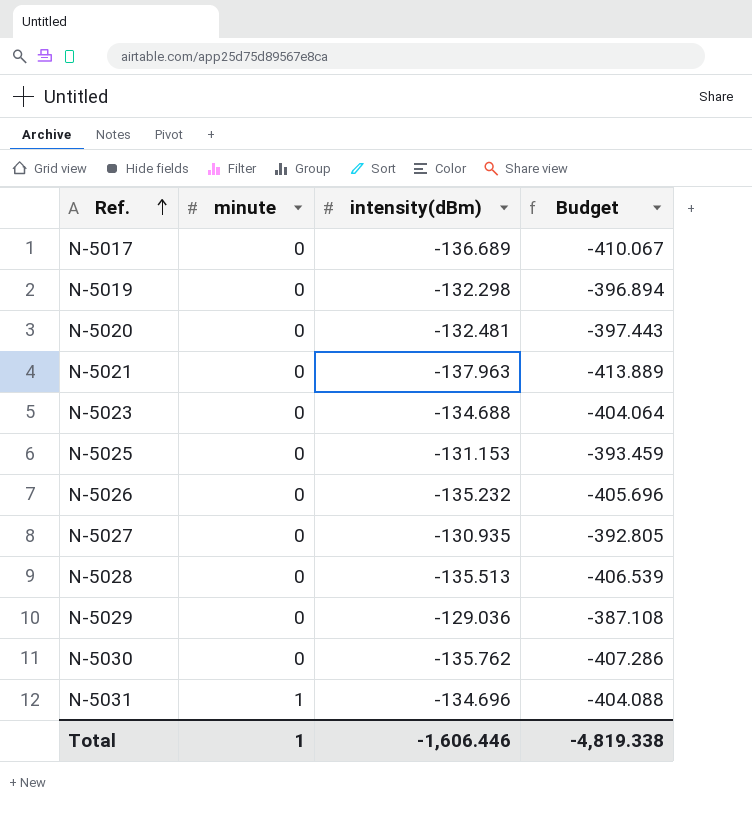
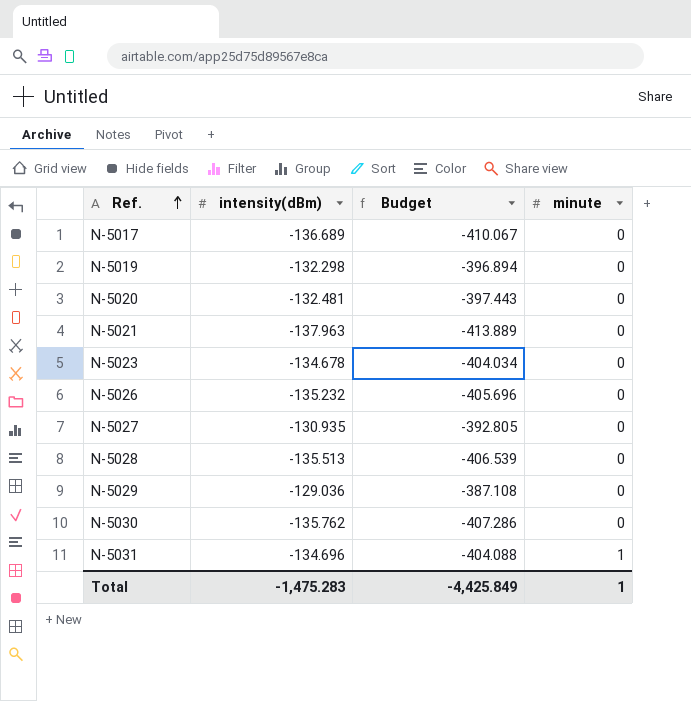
column minute | position: 2 -> 4
row N-5025: 0 | -131.153 | -393.459 -> none
N-5023 | intensity(dBm): -134.688 -> -134.678
N-5023 | Budget: -404.064 -> -404.034
Total | intensity(dBm): -1,606.446 -> -1,475.283
Total | Budget: -4,819.338 -> -4,425.849

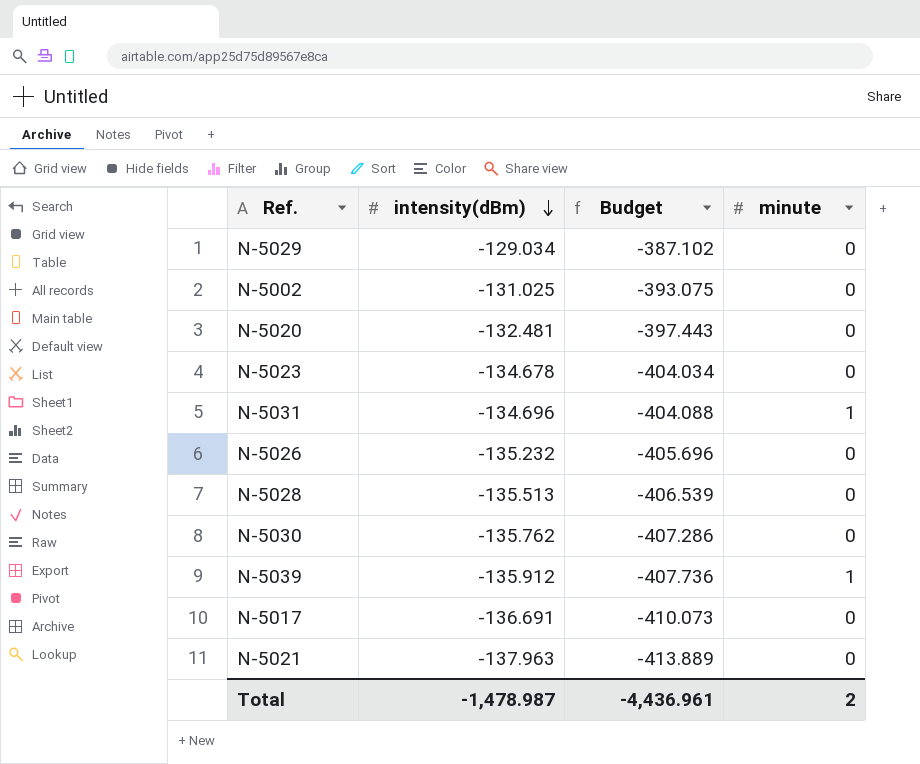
row order: Ref. ascending -> intensity(dBm) descending
row N-5019: -132.298 | -396.894 | 0 -> none
row N-5027: -130.935 | -392.805 | 0 -> none
N-5029 | intensity(dBm): -129.036 -> -129.034
N-5029 | Budget: -387.108 -> -387.102
row N-5002: none -> -131.025 | -393.075 | 0
row N-5039: none -> -135.912 | -407.736 | 1
N-5017 | intensity(dBm): -136.689 -> -136.691
N-5017 | Budget: -410.067 -> -410.073
Total | intensity(dBm): -1,475.283 -> -1,478.987
Total | Budget: -4,425.849 -> -4,436.961
Total | minute: 1 -> 2

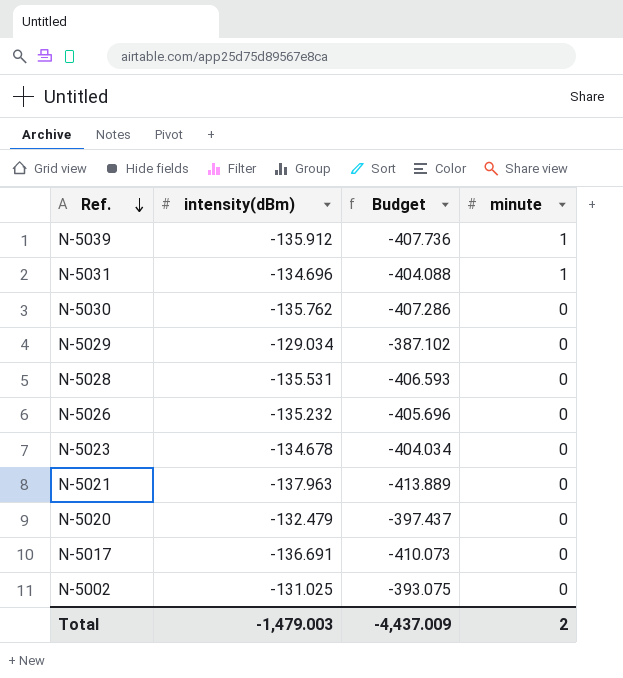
row order: intensity(dBm) descending -> Ref. descending
N-5028 | intensity(dBm): -135.513 -> -135.531
N-5028 | Budget: -406.539 -> -406.593
N-5020 | intensity(dBm): -132.481 -> -132.479
N-5020 | Budget: -397.443 -> -397.437
Total | intensity(dBm): -1,478.987 -> -1,479.003
Total | Budget: -4,436.961 -> -4,437.009

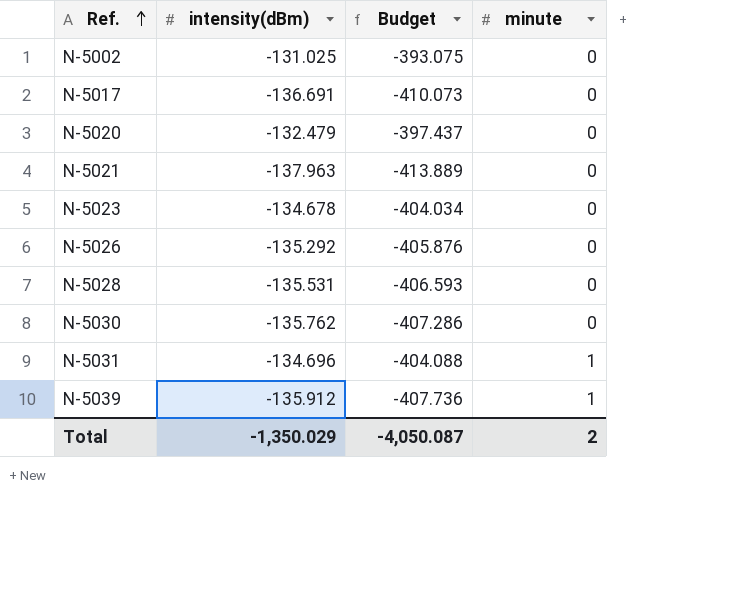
row order: Ref. descending -> Ref. ascending
row N-5029: -129.034 | -387.102 | 0 -> none
N-5026 | intensity(dBm): -135.232 -> -135.292
N-5026 | Budget: -405.696 -> -405.876
Total | intensity(dBm): -1,479.003 -> -1,350.029
Total | Budget: -4,437.009 -> -4,050.087

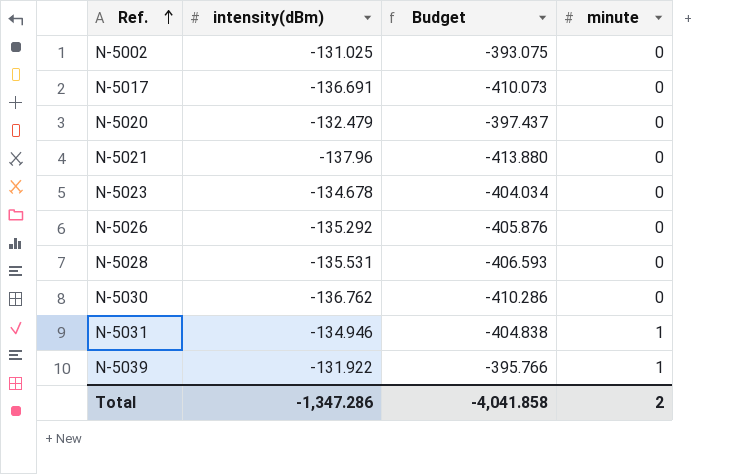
N-5021 | intensity(dBm): -137.963 -> -137.96
N-5021 | Budget: -413.889 -> -413.880
N-5030 | intensity(dBm): -135.762 -> -136.762
N-5030 | Budget: -407.286 -> -410.286
N-5031 | intensity(dBm): -134.696 -> -134.946
N-5031 | Budget: -404.088 -> -404.838
N-5039 | intensity(dBm): -135.912 -> -131.922
N-5039 | Budget: -407.736 -> -395.766
Total | intensity(dBm): -1,350.029 -> -1,347.286
Total | Budget: -4,050.087 -> -4,041.858

